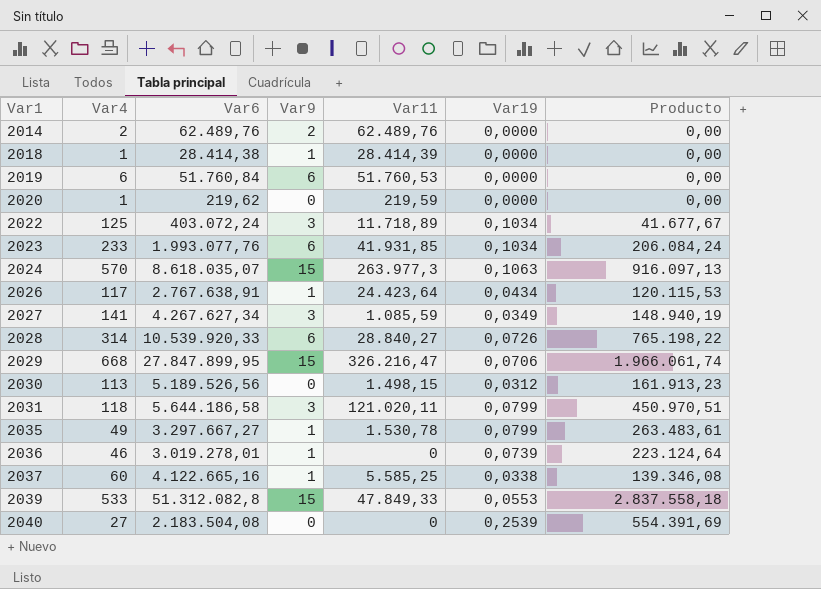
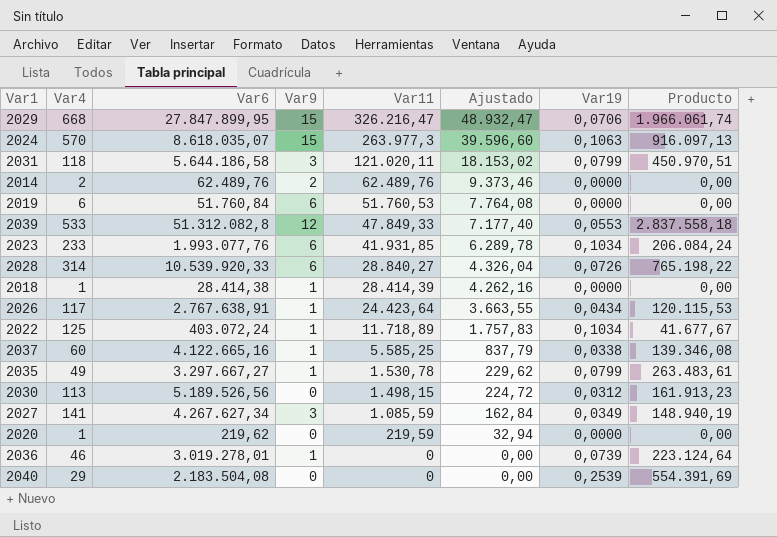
row order: Var1 ascending -> Var11 descending
column Ajustado | formula: none -> [Var11] * 0,15
2039 | Var9: 15 -> 12
2022 | Var9: 3 -> 1
2040 | Var4: 27 -> 29

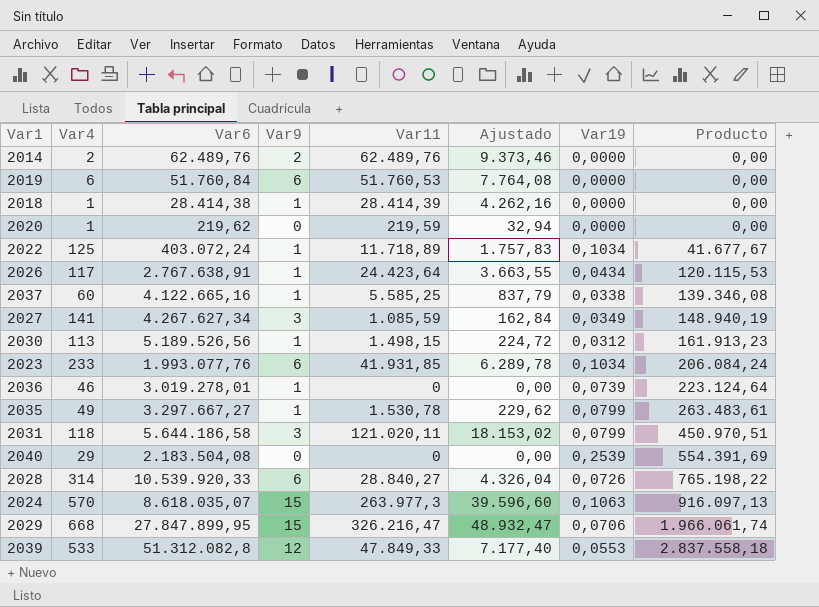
row order: Var11 descending -> Producto ascending
2030 | Var9: 0 -> 1

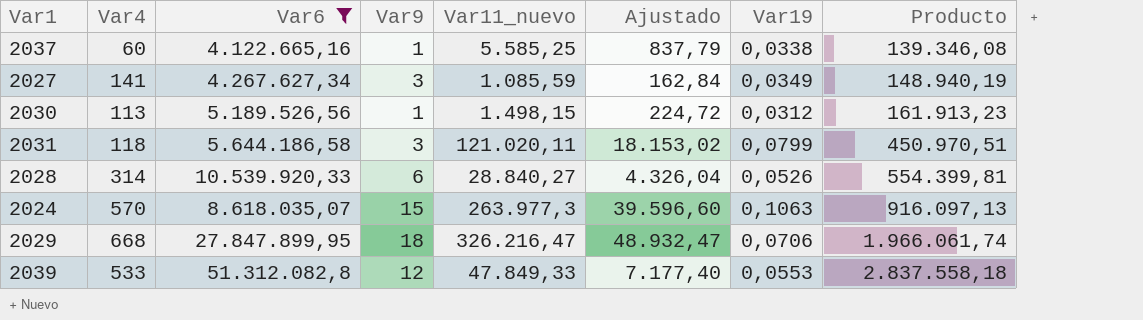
filter: none -> Var6 >= 4.122.665,16
column name: Var11 -> Var11_nuevo
2028 | Var19: 0,0726 -> 0,0526
2028 | Producto: 765.198,22 -> 554.399,81
2029 | Var9: 15 -> 18

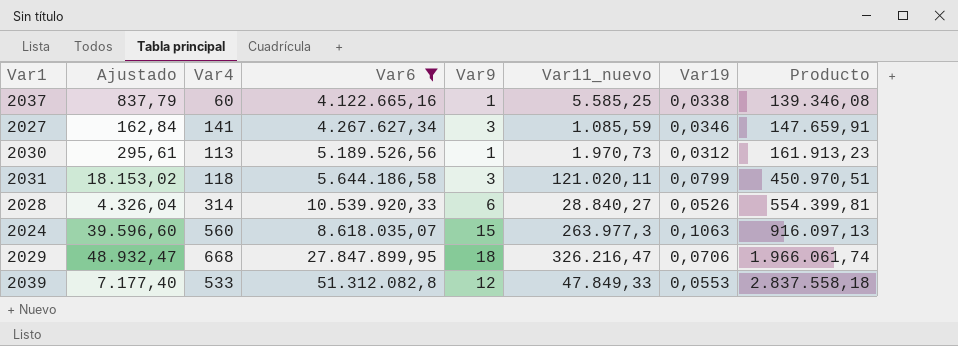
column Ajustado | position: 6 -> 2
2027 | Var19: 0,0349 -> 0,0346
2027 | Producto: 148.940,19 -> 147.659,91
2030 | Ajustado: 224,72 -> 295,61
2030 | Var11_nuevo: 1.498,15 -> 1.970,73
2024 | Var4: 570 -> 560

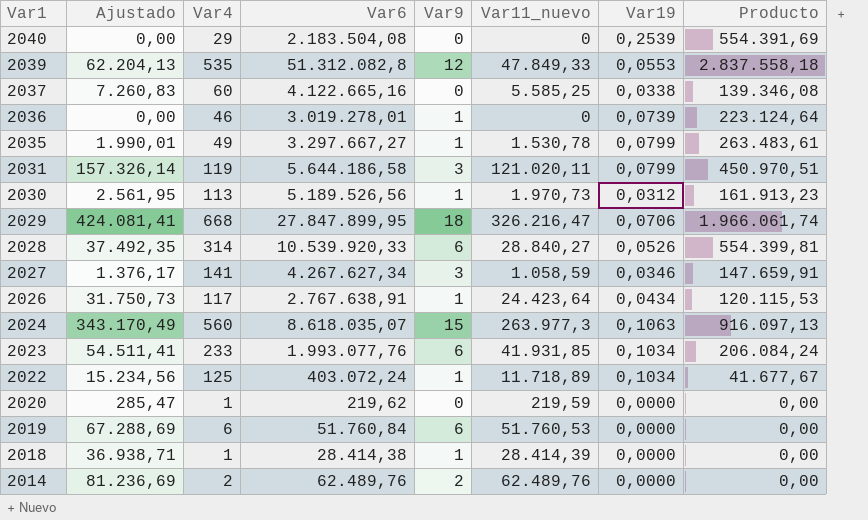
filter: Var6 >= 4.122.665,16 -> none
row order: Producto ascending -> Var1 descending
column Ajustado | formula: [Var11_nuevo] * 0,15 -> [Var11_nuevo] * 1,3
2039 | Var4: 533 -> 535
2037 | Var9: 1 -> 0
2031 | Var4: 118 -> 119
2027 | Var11_nuevo: 1.085,59 -> 1.058,59

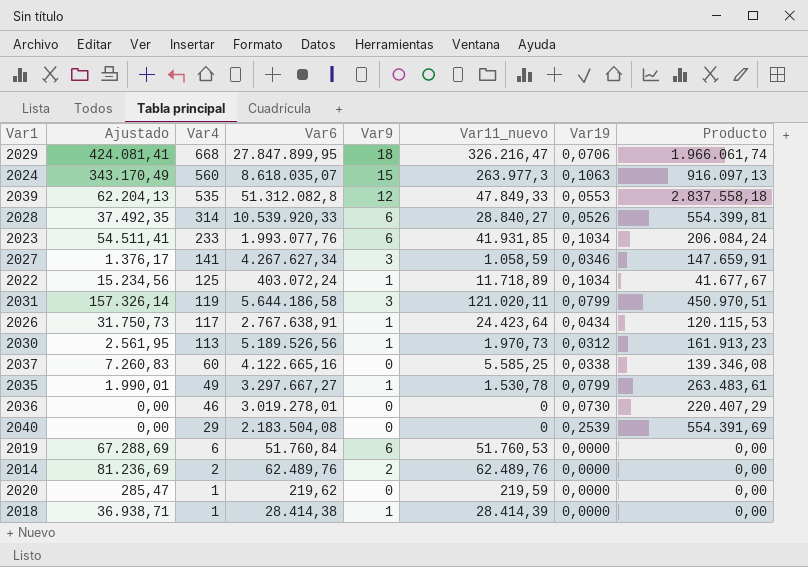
row order: Var1 descending -> Var4 descending
2036 | Var9: 1 -> 0
2036 | Var19: 0,0739 -> 0,0730
2036 | Producto: 223.124,64 -> 220.407,29

